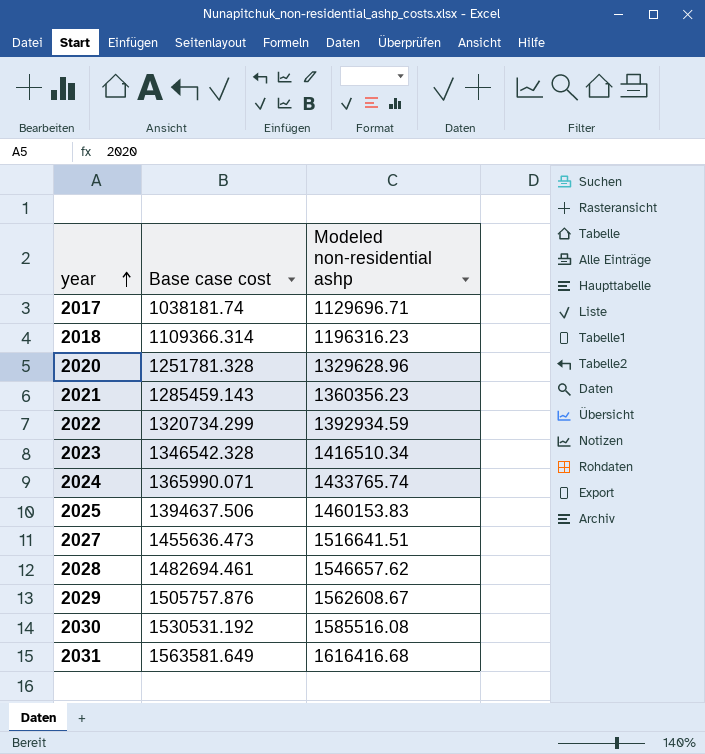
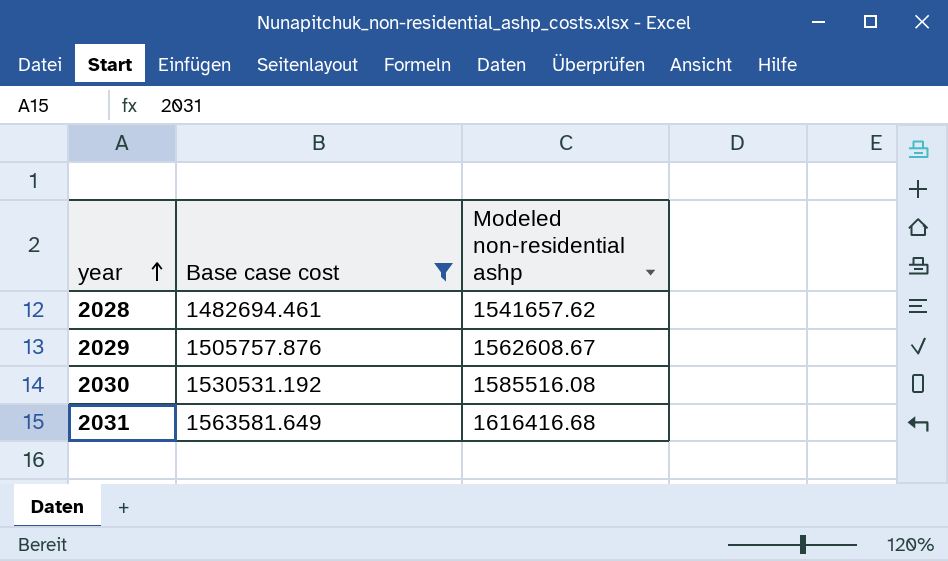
filter: none -> Base case cost >= 1482694.461
2028 | Modeled non-residential ashp: 1546657.62 -> 1541657.62

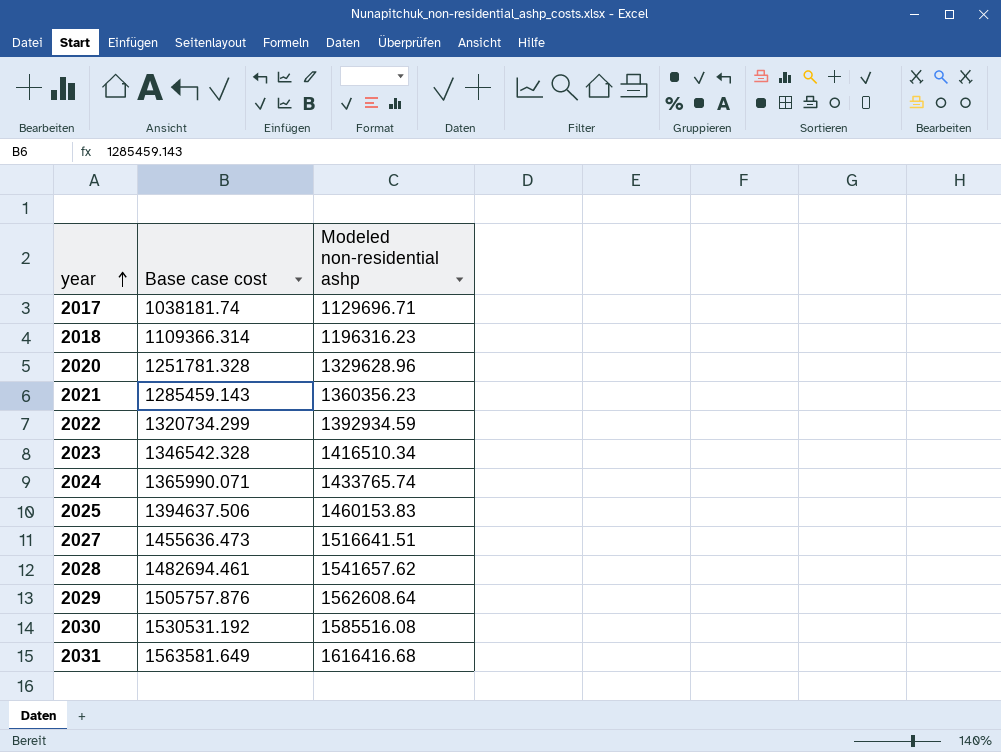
filter: Base case cost >= 1482694.461 -> none
2029 | Modeled non-residential ashp: 1562608.67 -> 1562608.64

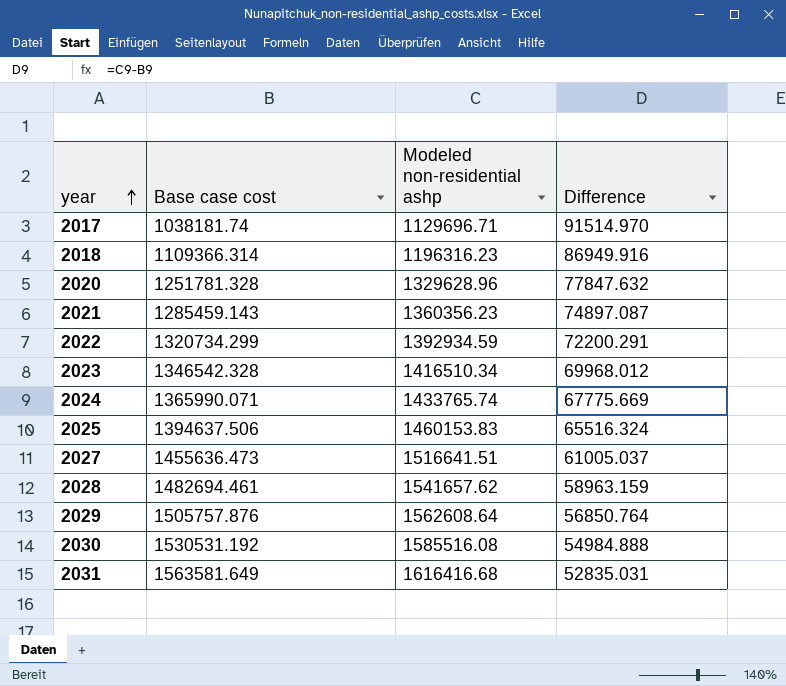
column Difference | formula: none -> [Modeled non-residential ashp] - [Base case cost]

